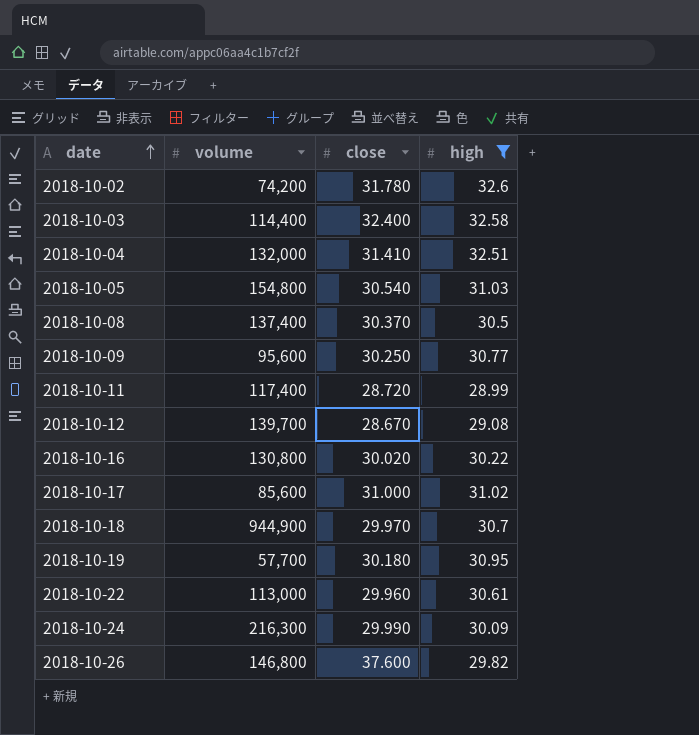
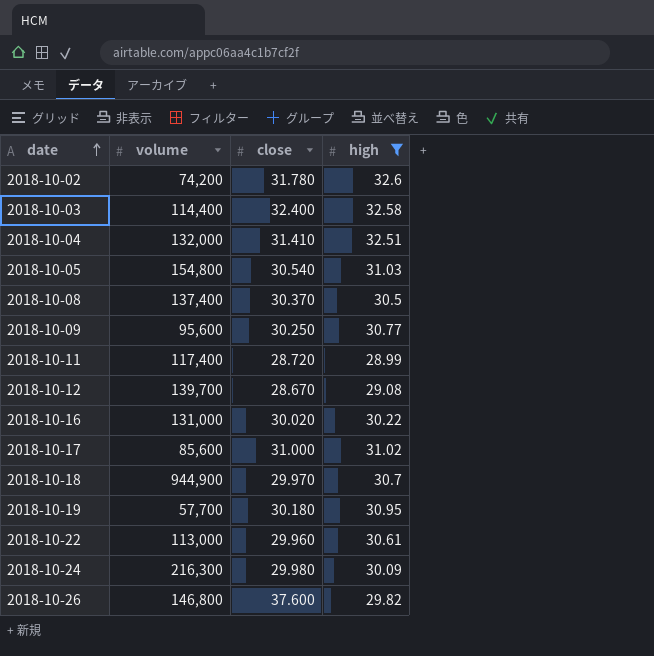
2018-10-16 | volume: 130,800 -> 131,000
2018-10-24 | close: 29.990 -> 29.980

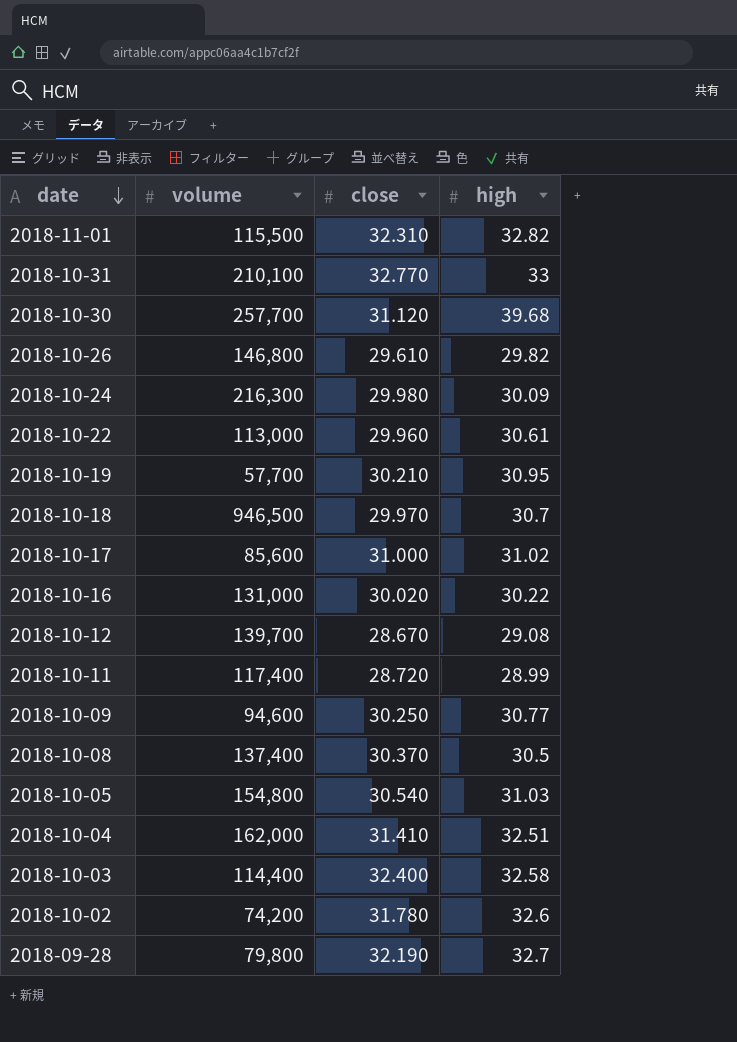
filter: high <= 32.6 -> none
row order: date ascending -> date descending
2018-10-26 | close: 37.600 -> 29.610
2018-10-19 | close: 30.180 -> 30.210
2018-10-18 | volume: 944,900 -> 946,500
2018-10-09 | volume: 95,600 -> 94,600
2018-10-04 | volume: 132,000 -> 162,000

